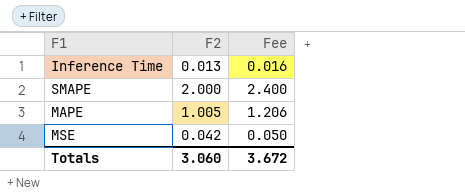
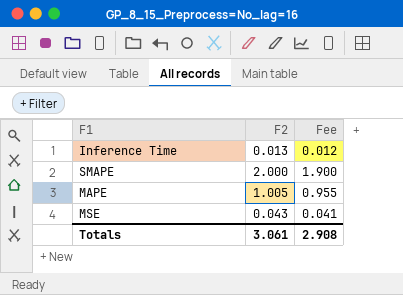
column Fee | formula: [F2] * 1.2 -> [F2] * 0.95
MSE | F2: 0.042 -> 0.043
Totals | F2: 3.060 -> 3.061
Totals | Fee: 3.672 -> 2.908

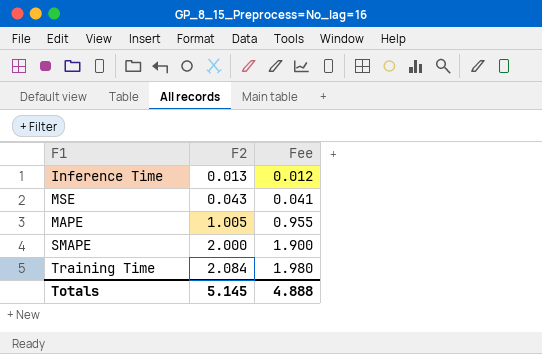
row order: none -> F2 ascending
row Training Time: none -> 2.084 | 1.980
Totals | F2: 3.061 -> 5.145
Totals | Fee: 2.908 -> 4.888

